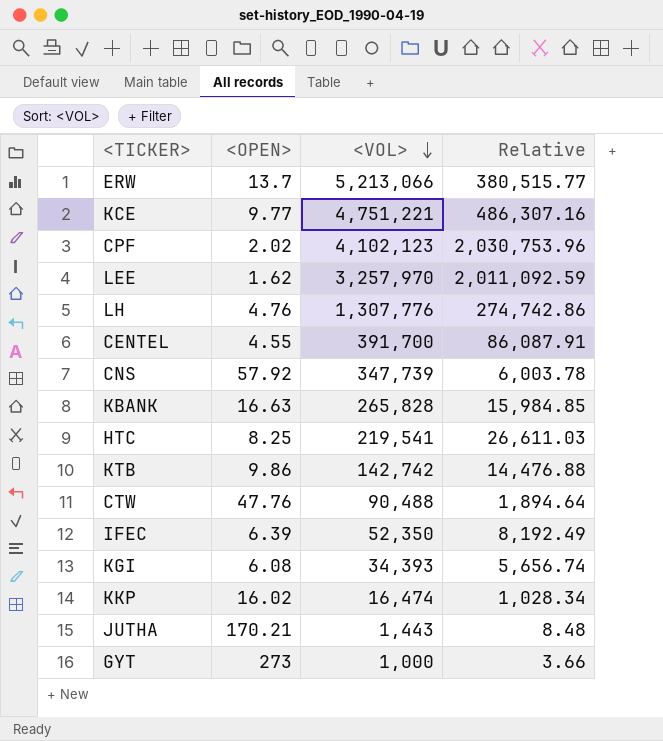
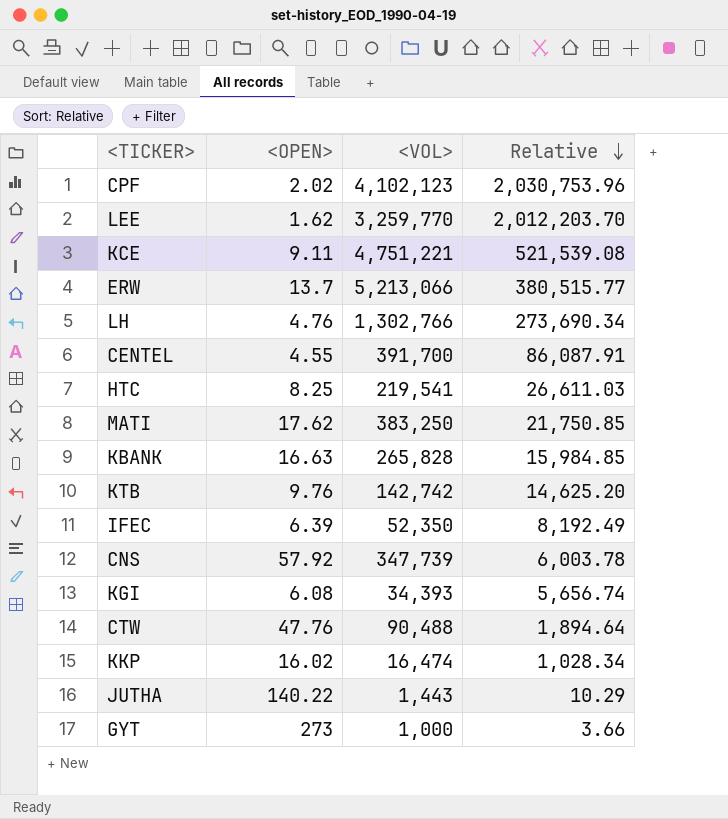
row order: <VOL> descending -> Relative descending
LEE | <VOL>: 3,257,970 -> 3,259,770
LEE | Relative: 2,011,092.59 -> 2,012,203.70
KCE | <OPEN>: 9.77 -> 9.11
KCE | Relative: 486,307.16 -> 521,539.08
LH | <VOL>: 1,307,776 -> 1,302,766
LH | Relative: 274,742.86 -> 273,690.34
row MATI: none -> 17.62 | 383,250 | 21,750.85
KTB | <OPEN>: 9.86 -> 9.76
KTB | Relative: 14,476.88 -> 14,625.20
JUTHA | <OPEN>: 170.21 -> 140.22
JUTHA | Relative: 8.48 -> 10.29

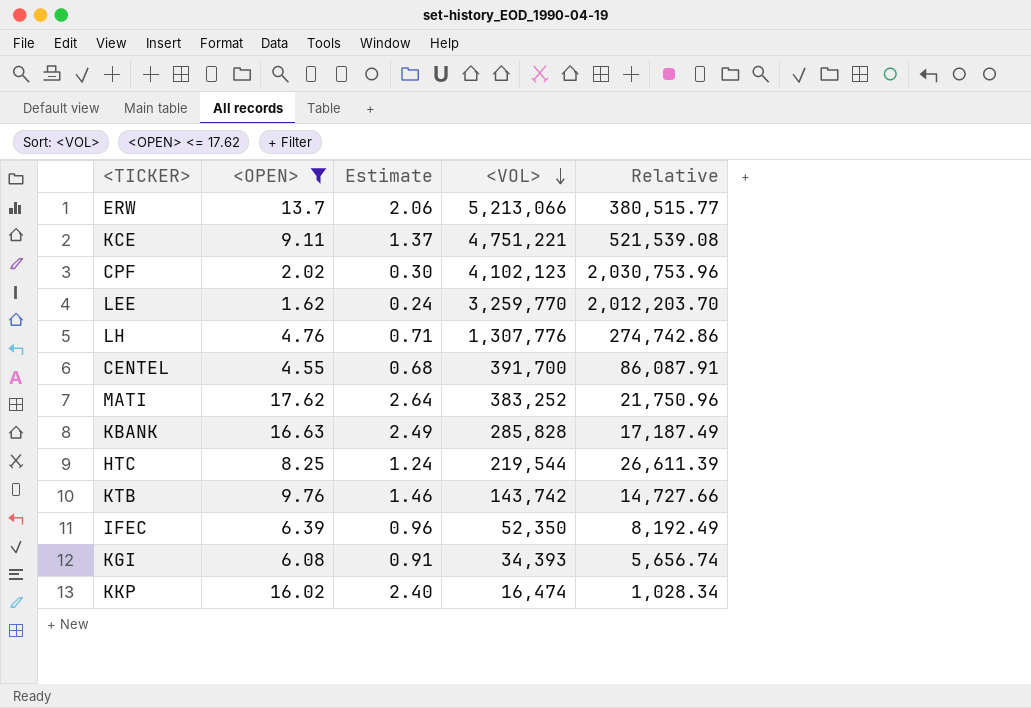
filter: none -> <OPEN> <= 17.62
row order: Relative descending -> <VOL> descending
column Estimate | formula: none -> [<OPEN>] * 0.15
LH | <VOL>: 1,302,766 -> 1,307,776
LH | Relative: 273,690.34 -> 274,742.86
MATI | <VOL>: 383,250 -> 383,252
MATI | Relative: 21,750.85 -> 21,750.96
KBANK | <VOL>: 265,828 -> 285,828
KBANK | Relative: 15,984.85 -> 17,187.49
HTC | <VOL>: 219,541 -> 219,544
HTC | Relative: 26,611.03 -> 26,611.39
KTB | <VOL>: 142,742 -> 143,742
KTB | Relative: 14,625.20 -> 14,727.66

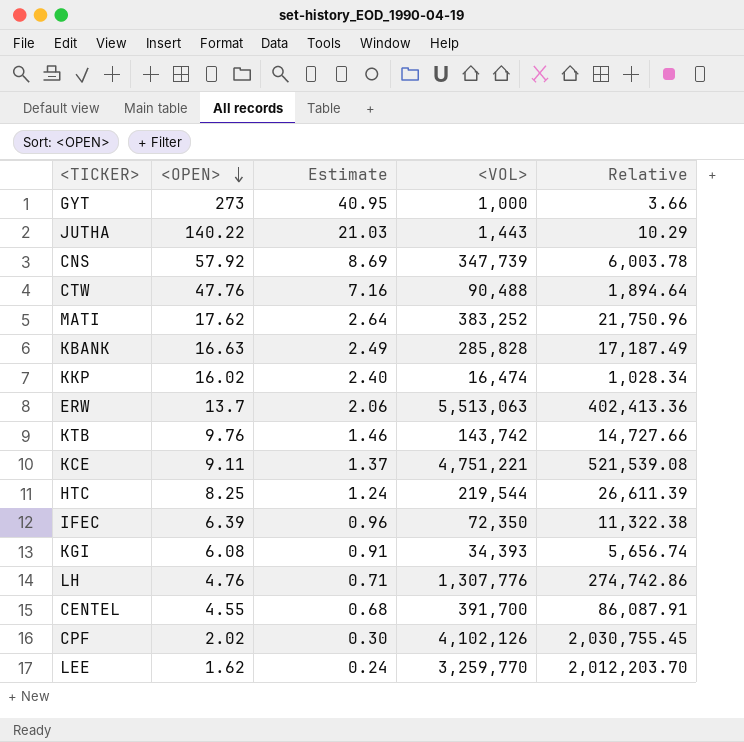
filter: <OPEN> <= 17.62 -> none
row order: <VOL> descending -> <OPEN> descending
ERW | <VOL>: 5,213,066 -> 5,513,063
ERW | Relative: 380,515.77 -> 402,413.36
IFEC | <VOL>: 52,350 -> 72,350
IFEC | Relative: 8,192.49 -> 11,322.38
CPF | <VOL>: 4,102,123 -> 4,102,126
CPF | Relative: 2,030,753.96 -> 2,030,755.45

